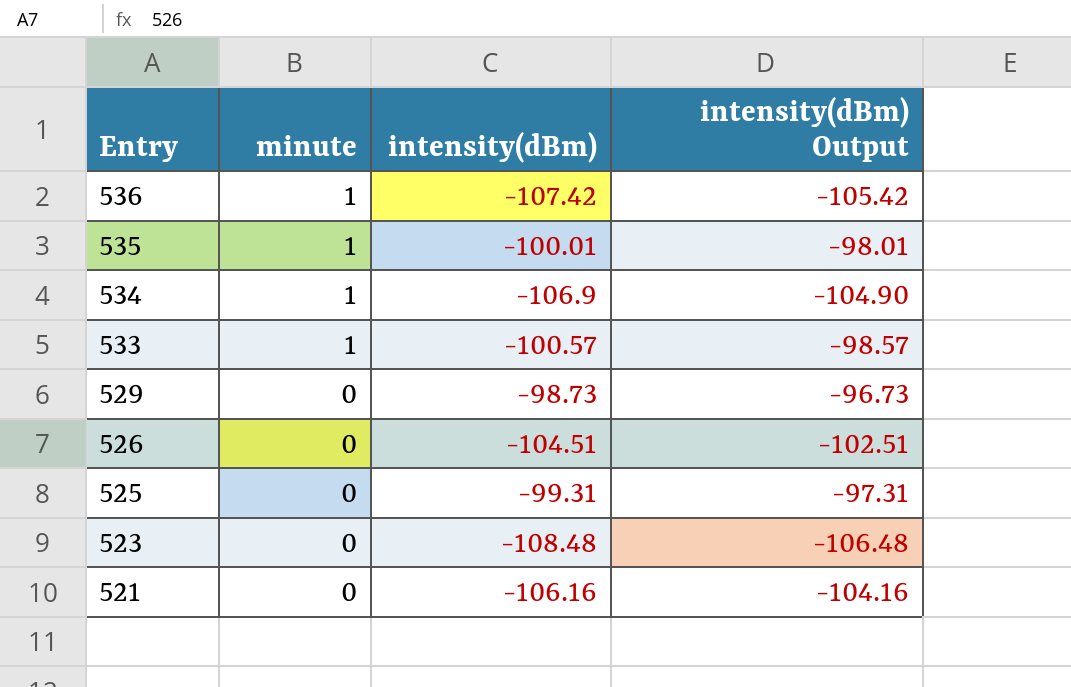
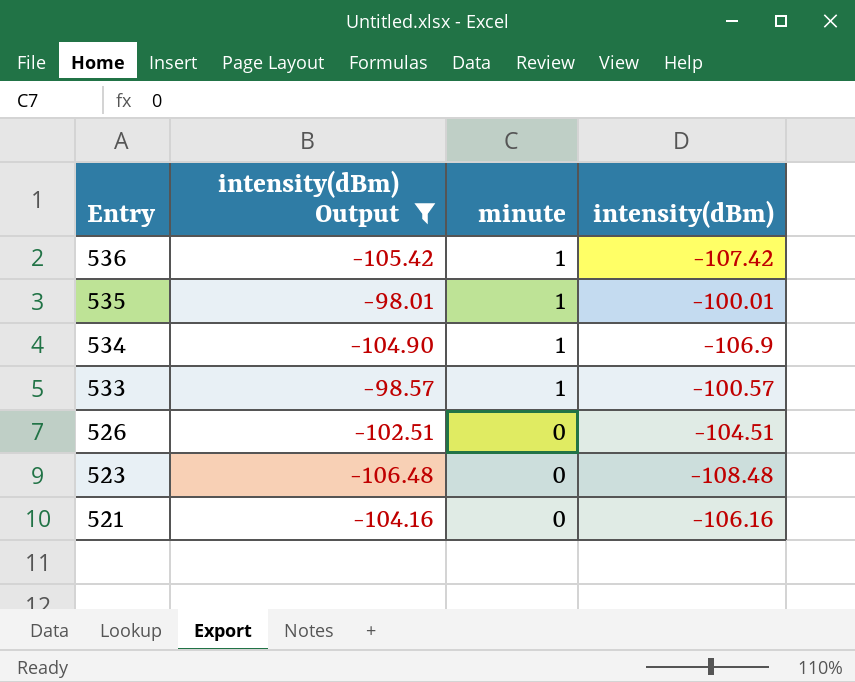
filter: none -> intensity(dBm) Output <= -98.01
column intensity(dBm) Output | position: 4 -> 2

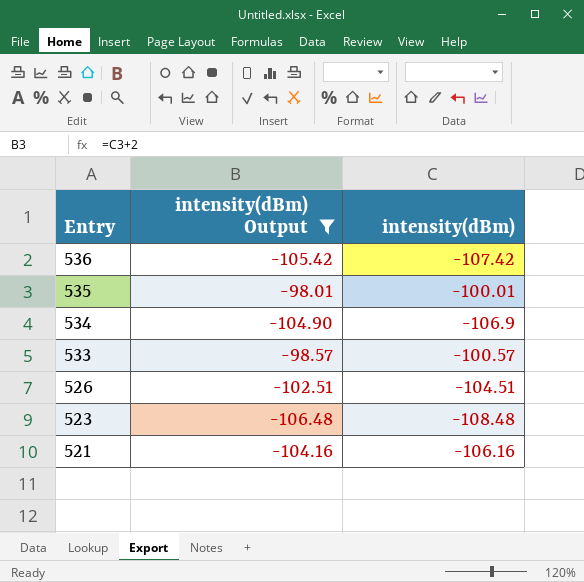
column minute | position: 3 -> none

